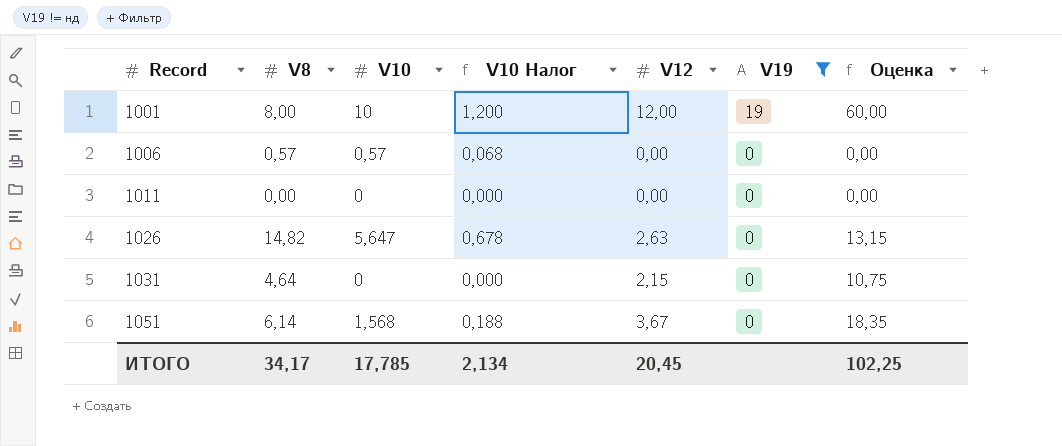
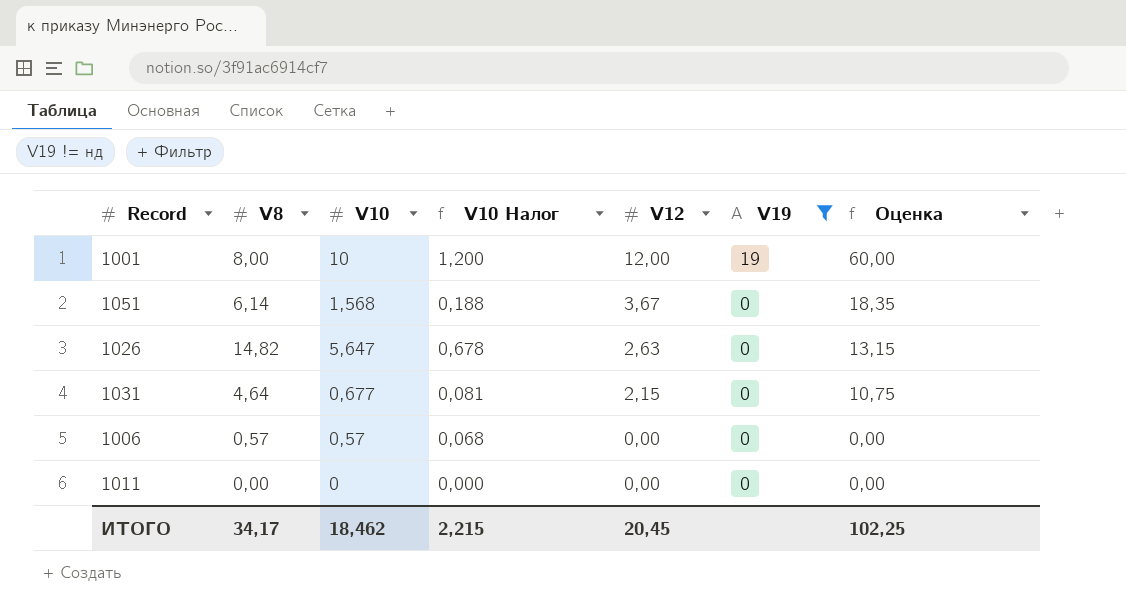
row order: Record ascending -> V12 descending
1031 | V10: 0 -> 0,677
1031 | V10 Налог: 0,000 -> 0,081
ИТОГО | V10: 17,785 -> 18,462
ИТОГО | V10 Налог: 2,134 -> 2,215

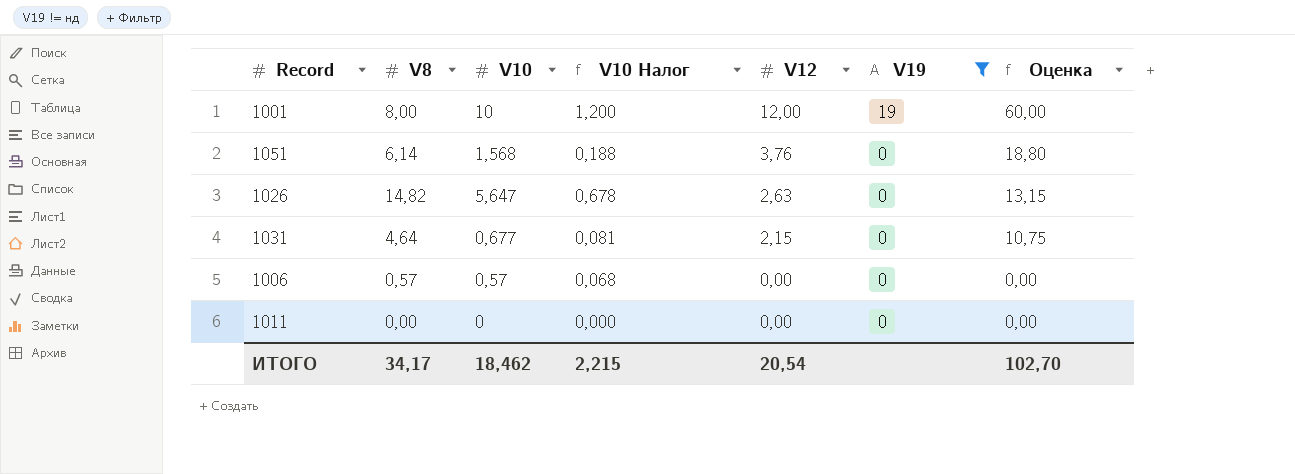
1051 | V12: 3,67 -> 3,76
1051 | Оценка: 18,35 -> 18,80
ИТОГО | V12: 20,45 -> 20,54
ИТОГО | Оценка: 102,25 -> 102,70

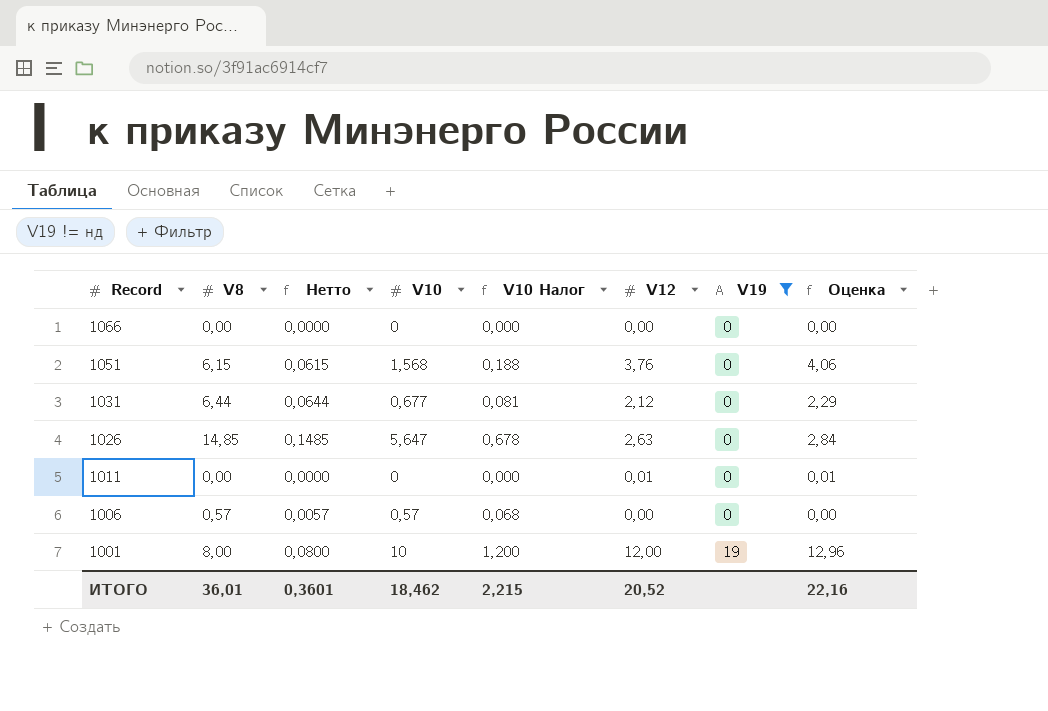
row order: V12 descending -> Record descending
column Нетто | formula: none -> [V8] * 0,01
column Оценка | formula: [V12] * 5 -> [V12] * 1,08
row 1066: none -> 0,00 | 0,0000 | 0 | 0,000 | 0,00 | 0 | 0,00
1051 | V8: 6,14 -> 6,15
1031 | V8: 4,64 -> 6,44
1031 | V12: 2,15 -> 2,12
1026 | V8: 14,82 -> 14,85
1011 | V12: 0,00 -> 0,01
ИТОГО | V8: 34,17 -> 36,01
ИТОГО | V12: 20,54 -> 20,52
ИТОГО | Оценка: 102,70 -> 22,16

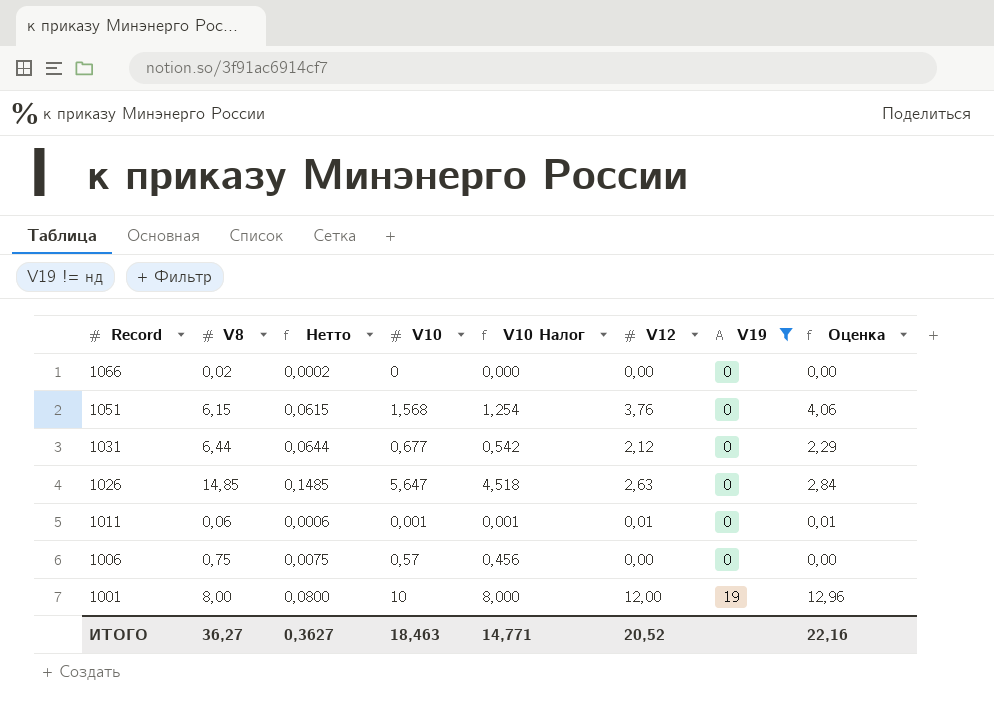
column V10 Налог | formula: [V10] * 0,12 -> [V10] * 0,8
1066 | V8: 0,00 -> 0,02
1066 | Нетто: 0,0000 -> 0,0002
1011 | V8: 0,00 -> 0,06
1011 | Нетто: 0,0000 -> 0,0006
1011 | V10: 0 -> 0,001
1006 | V8: 0,57 -> 0,75
1006 | Нетто: 0,0057 -> 0,0075
ИТОГО | V8: 36,01 -> 36,27
ИТОГО | Нетто: 0,3601 -> 0,3627
ИТОГО | V10: 18,462 -> 18,463
ИТОГО | V10 Налог: 2,215 -> 14,771

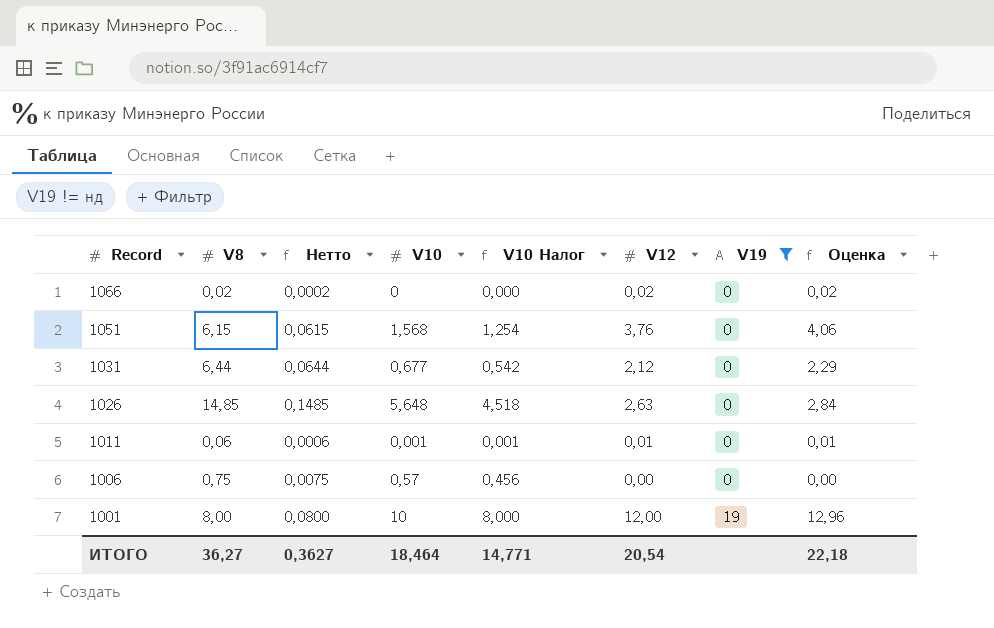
1066 | V12: 0,00 -> 0,02
1066 | Оценка: 0,00 -> 0,02
1026 | V10: 5,647 -> 5,648
ИТОГО | V10: 18,463 -> 18,464
ИТОГО | V12: 20,52 -> 20,54
ИТОГО | Оценка: 22,16 -> 22,18

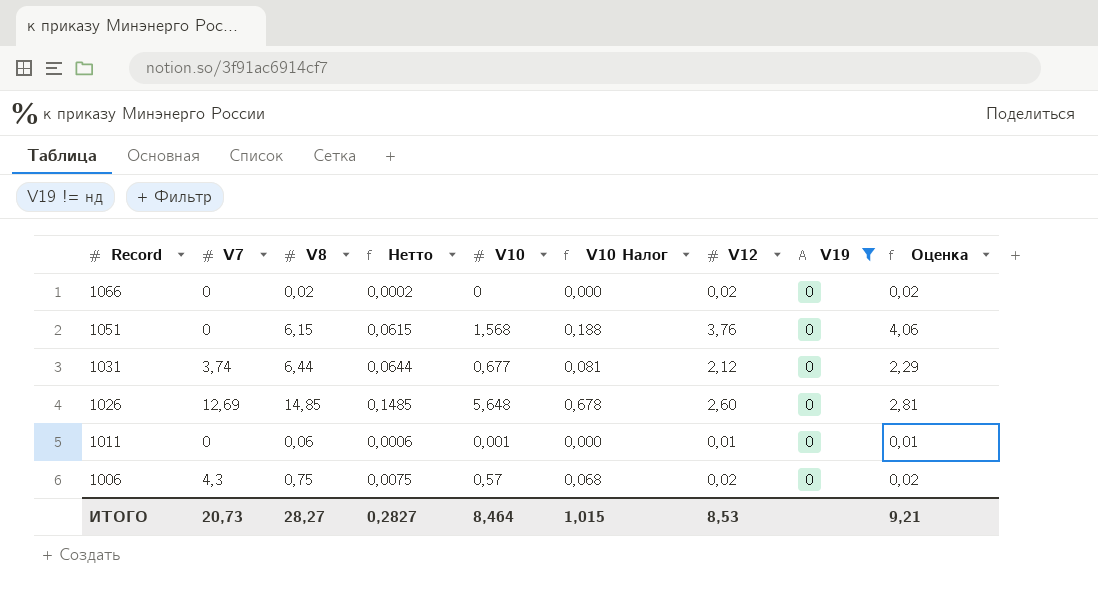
column V7 | position: none -> 2
column V10 Налог | formula: [V10] * 0,8 -> [V10] * 0,12
row 1001: 8,00 | 0,0800 | 10 | 8,000 | 12,00 | 19 | 12,96 -> none
1026 | V12: 2,63 -> 2,60
1026 | Оценка: 2,84 -> 2,81
1006 | V12: 0,00 -> 0,02
1006 | Оценка: 0,00 -> 0,02
ИТОГО | V8: 36,27 -> 28,27
ИТОГО | Нетто: 0,3627 -> 0,2827
ИТОГО | V10: 18,464 -> 8,464
ИТОГО | V10 Налог: 14,771 -> 1,015
ИТОГО | V12: 20,54 -> 8,53
ИТОГО | Оценка: 22,18 -> 9,21

